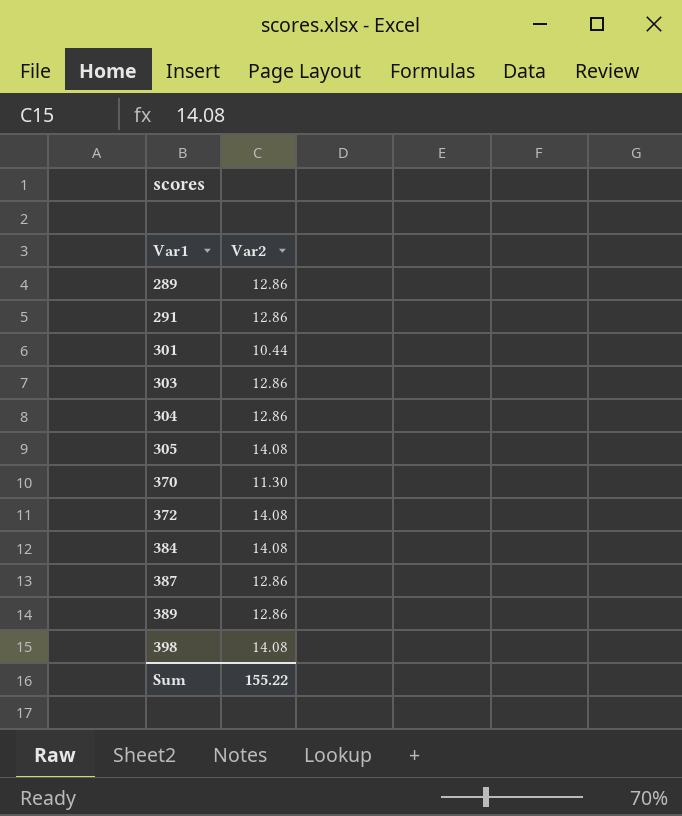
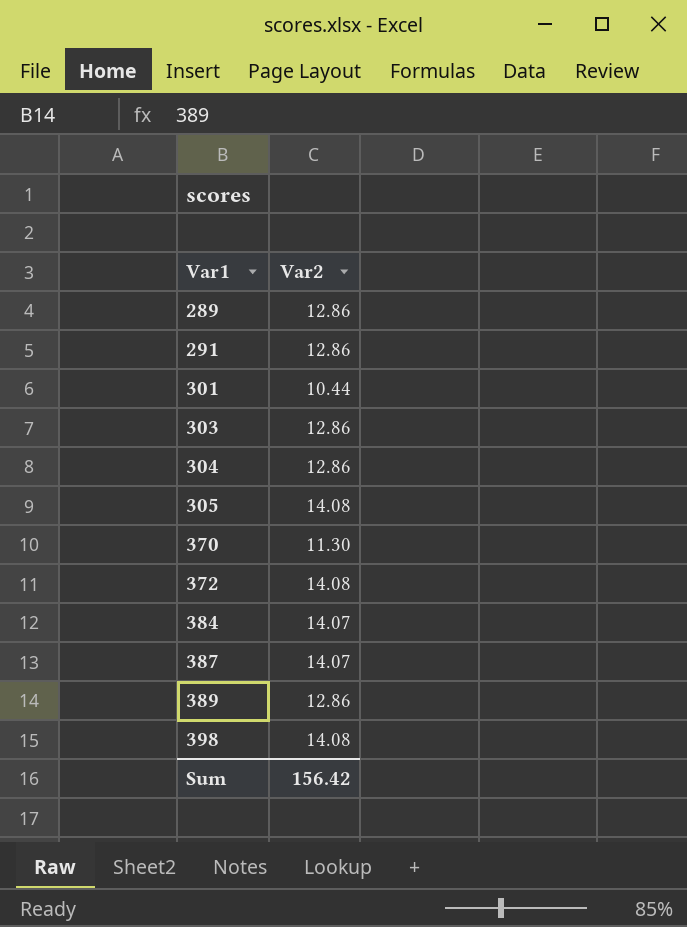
384 | Var2: 14.08 -> 14.07
387 | Var2: 12.86 -> 14.07
Sum | Var2: 155.22 -> 156.42

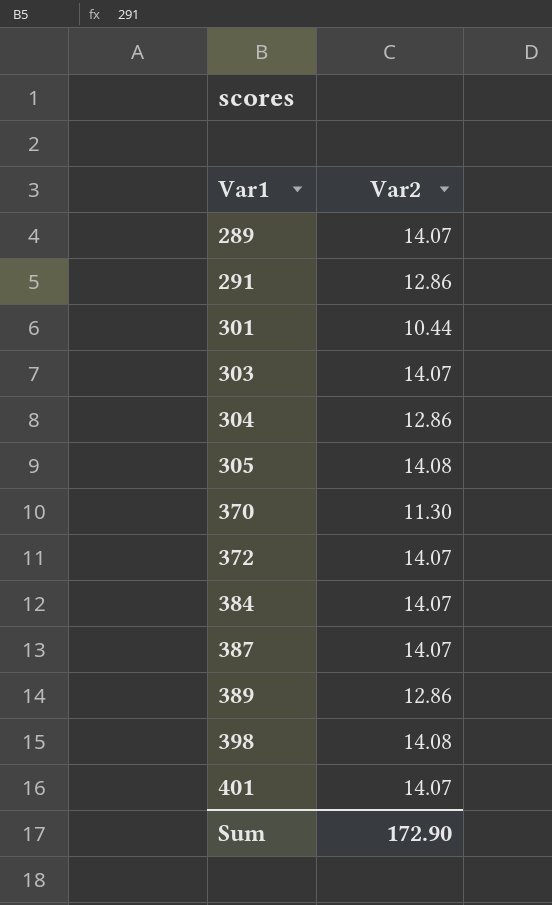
289 | Var2: 12.86 -> 14.07
303 | Var2: 12.86 -> 14.07
372 | Var2: 14.08 -> 14.07
row 401: none -> 14.07
Sum | Var2: 156.42 -> 172.90

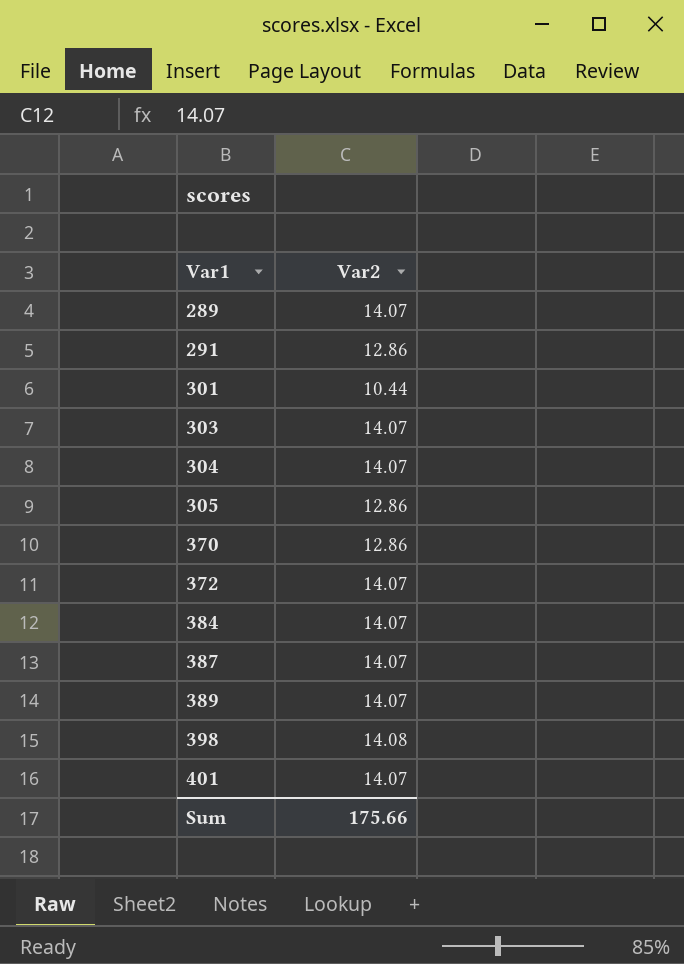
304 | Var2: 12.86 -> 14.07
305 | Var2: 14.08 -> 12.86
370 | Var2: 11.30 -> 12.86
389 | Var2: 12.86 -> 14.07
Sum | Var2: 172.90 -> 175.66

